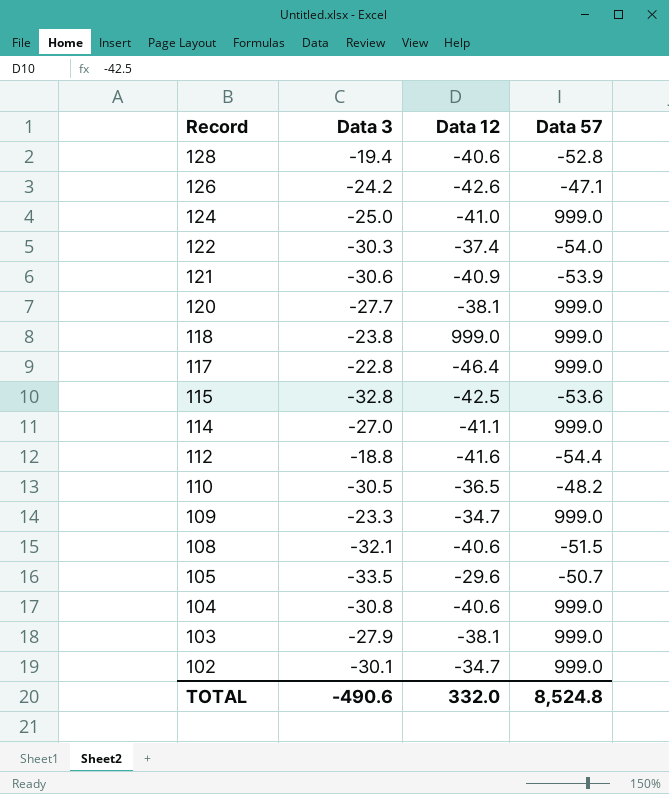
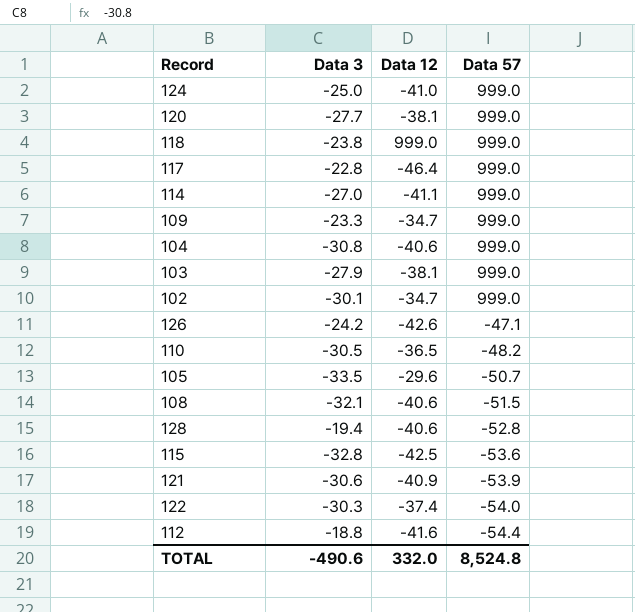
row order: Record descending -> Data 57 descending

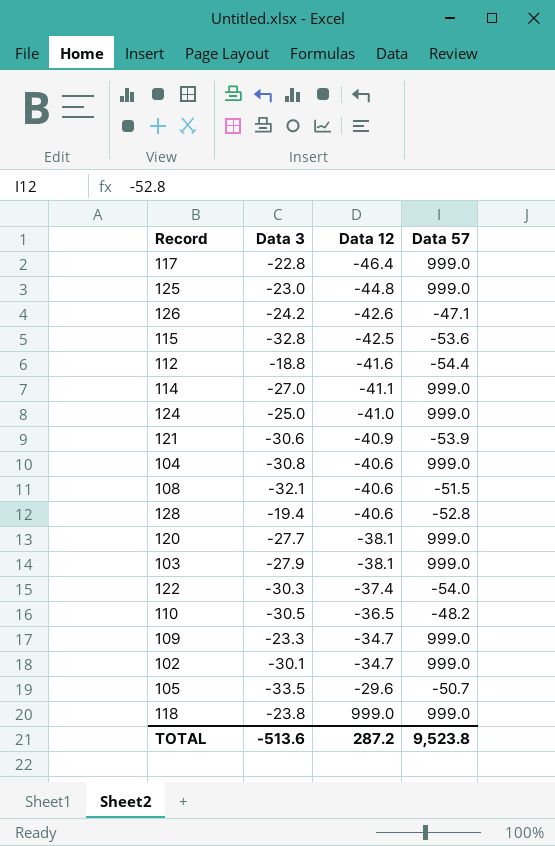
row order: Data 57 descending -> Data 12 ascending
row 125: none -> -23.0 | -44.8 | 999.0
TOTAL | Data 3: -490.6 -> -513.6
TOTAL | Data 12: 332.0 -> 287.2
TOTAL | Data 57: 8,524.8 -> 9,523.8

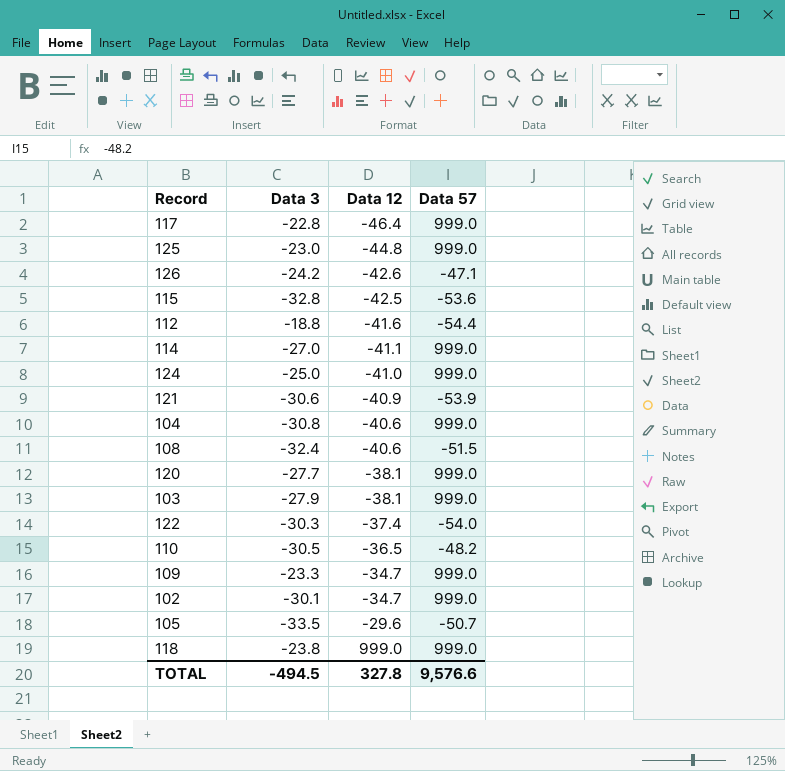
row 128: -19.4 | -40.6 | -52.8 -> none
108 | Data 3: -32.1 -> -32.4
TOTAL | Data 3: -513.6 -> -494.5
TOTAL | Data 12: 287.2 -> 327.8
TOTAL | Data 57: 9,523.8 -> 9,576.6

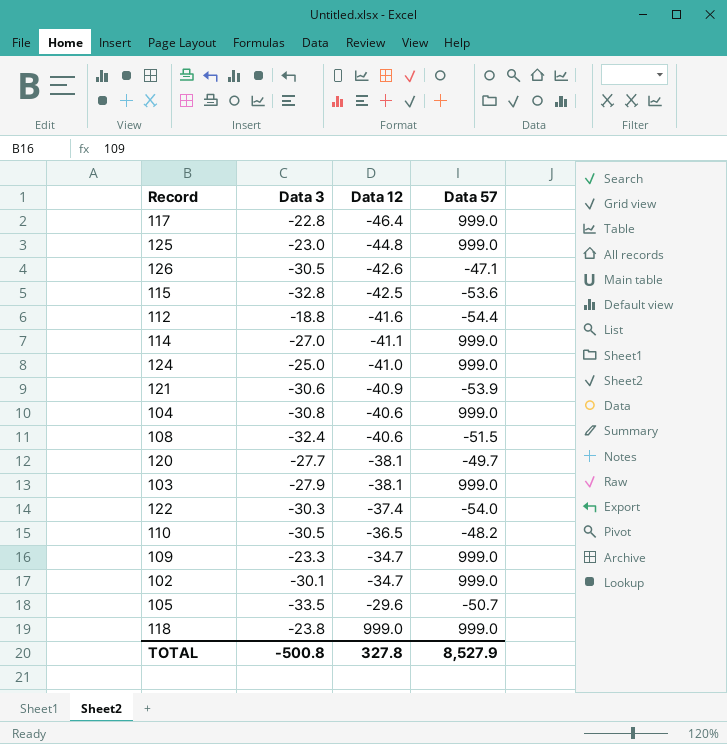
126 | Data 3: -24.2 -> -30.5
120 | Data 57: 999.0 -> -49.7
TOTAL | Data 3: -494.5 -> -500.8
TOTAL | Data 57: 9,576.6 -> 8,527.9

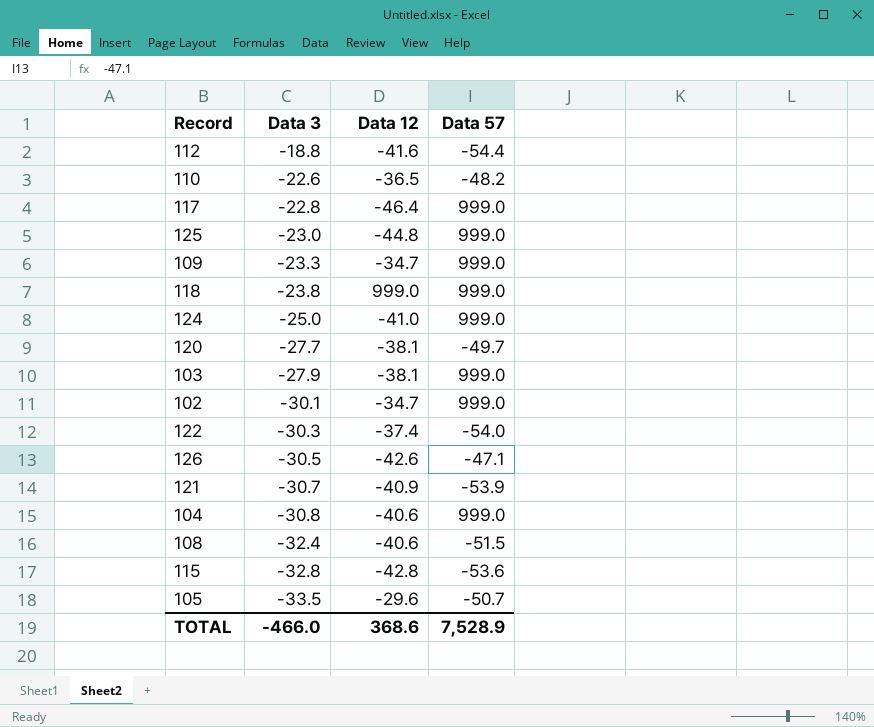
row order: Data 12 ascending -> Data 3 descending
row 114: -27.0 | -41.1 | 999.0 -> none
110 | Data 3: -30.5 -> -22.6
121 | Data 3: -30.6 -> -30.7
115 | Data 12: -42.5 -> -42.8
TOTAL | Data 3: -500.8 -> -466.0
TOTAL | Data 12: 327.8 -> 368.6
TOTAL | Data 57: 8,527.9 -> 7,528.9

